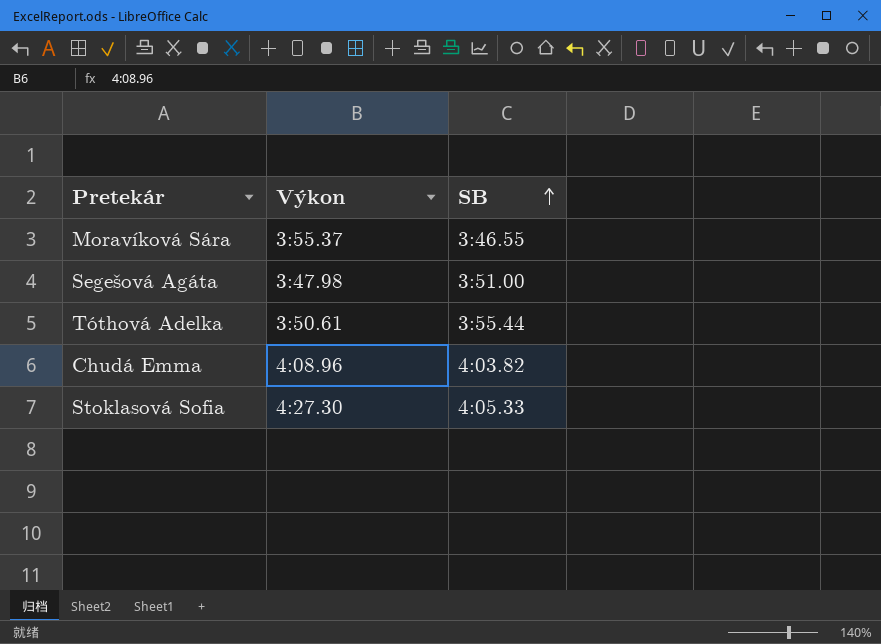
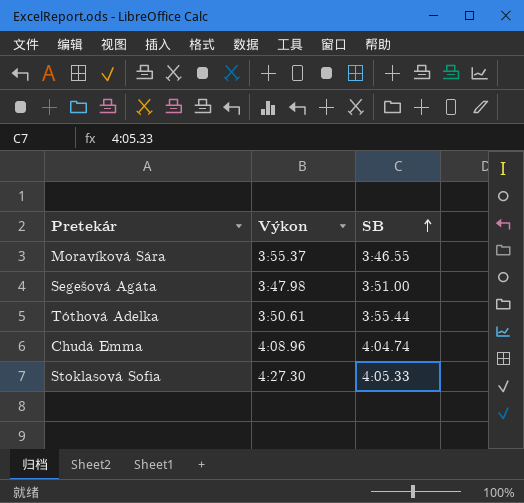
Chudá Emma | SB: 4:03.82 -> 4:04.74

